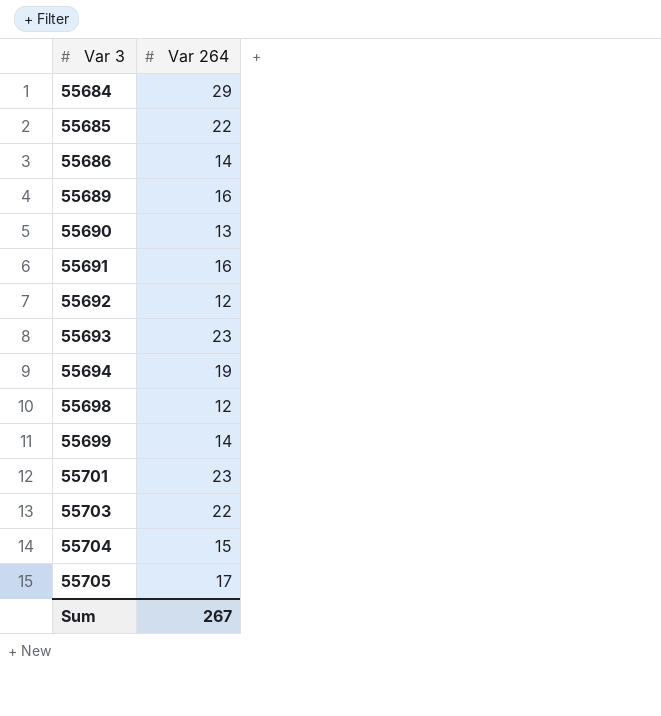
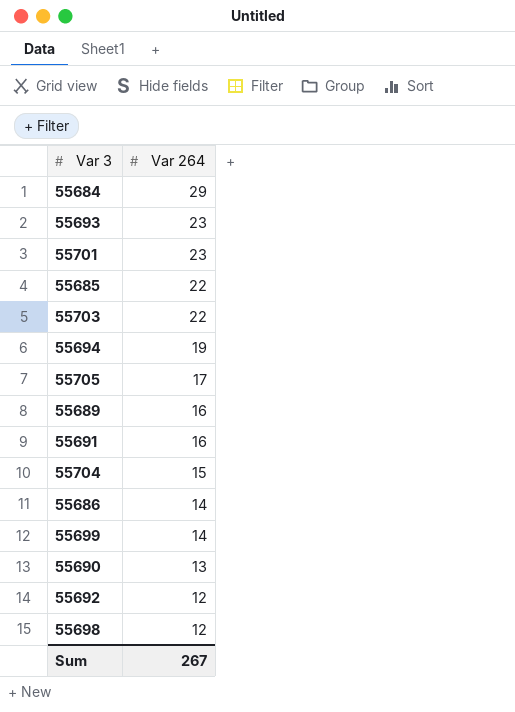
row order: Var 3 ascending -> Var 264 descending

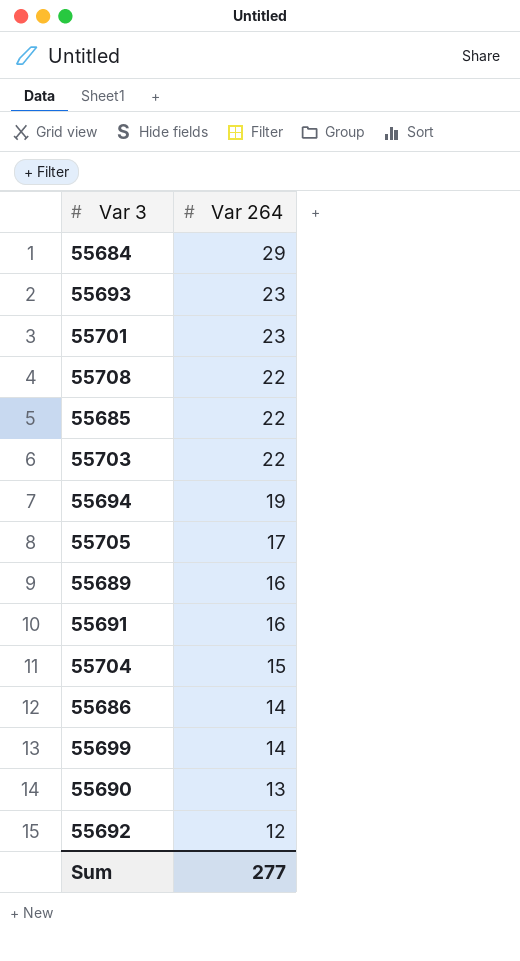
row 55698: 12 -> none
row 55708: none -> 22
Sum | Var 264: 267 -> 277

